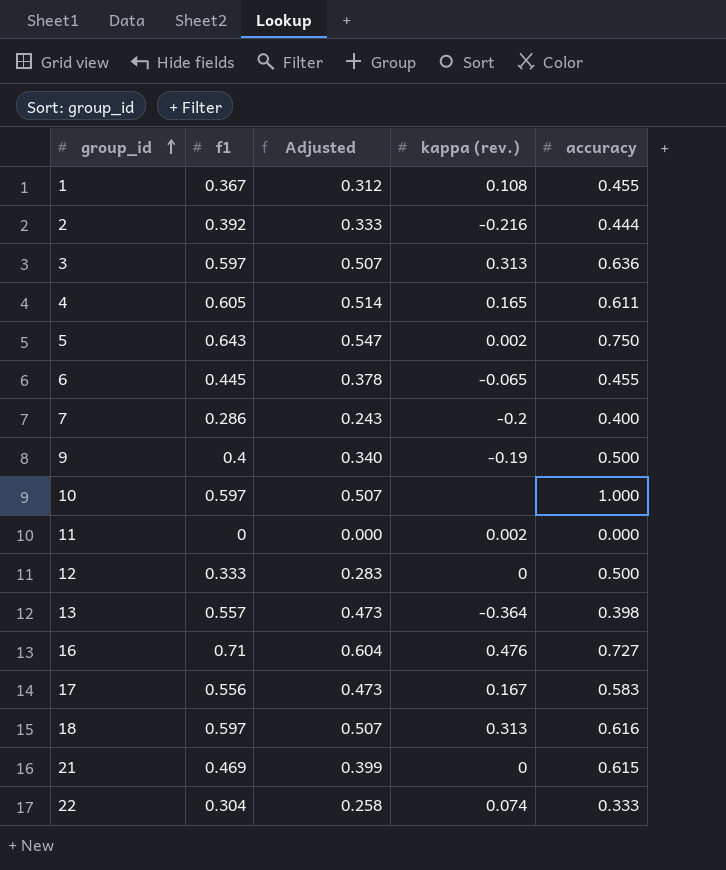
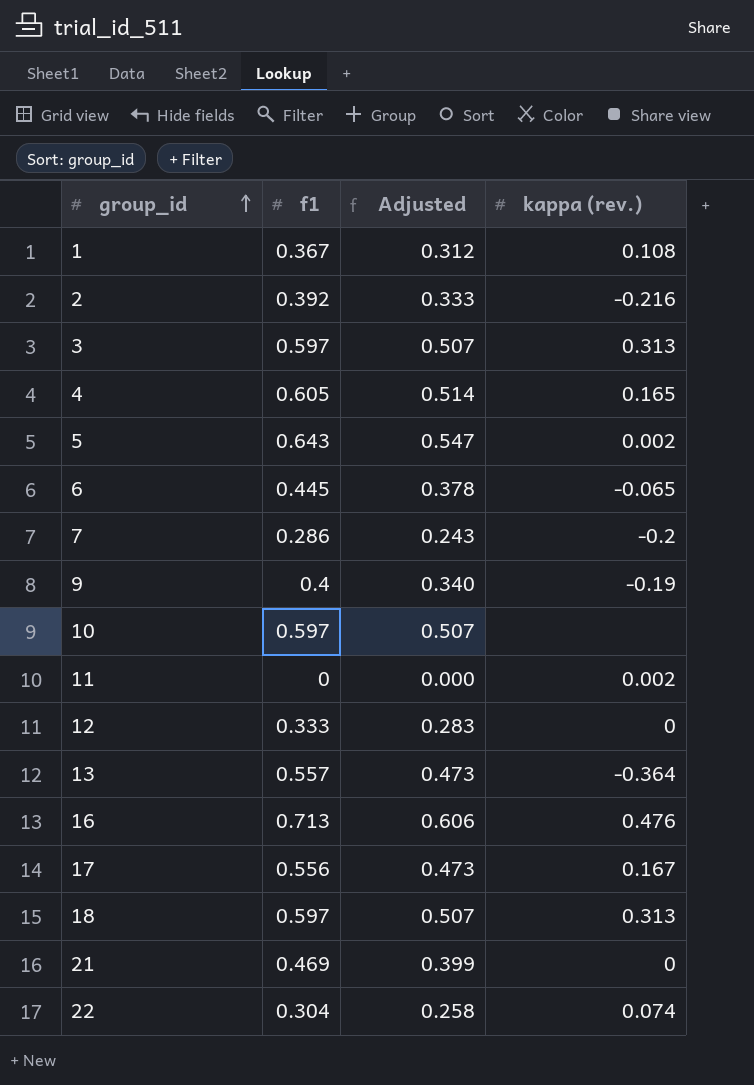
column accuracy | position: 5 -> none
16 | f1: 0.71 -> 0.713
16 | Adjusted: 0.604 -> 0.606

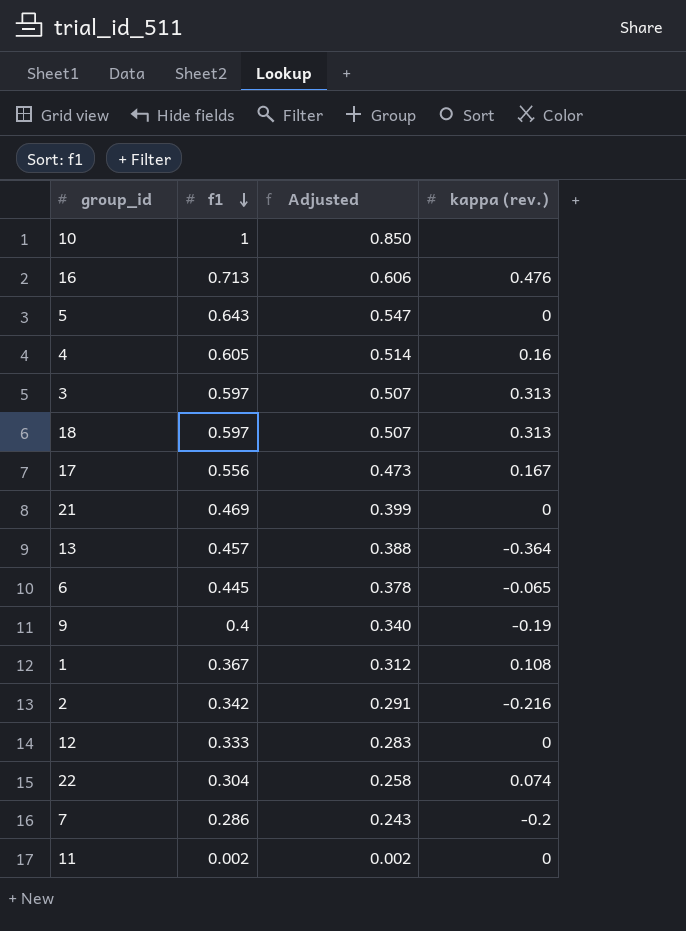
row order: group_id ascending -> f1 descending
10 | f1: 0.597 -> 1
10 | Adjusted: 0.507 -> 0.850
5 | kappa (rev.): 0.002 -> 0
4 | kappa (rev.): 0.165 -> 0.16
13 | f1: 0.557 -> 0.457
13 | Adjusted: 0.473 -> 0.388
2 | f1: 0.392 -> 0.342
2 | Adjusted: 0.333 -> 0.291
11 | f1: 0 -> 0.002
11 | Adjusted: 0.000 -> 0.002
11 | kappa (rev.): 0.002 -> 0

